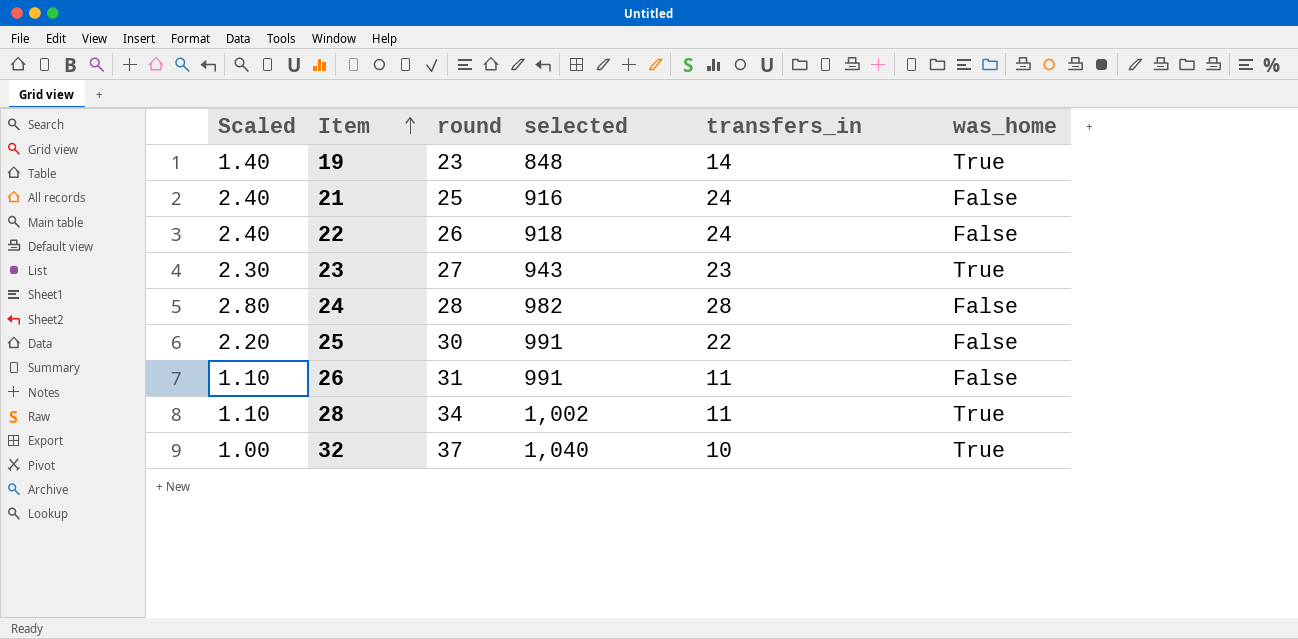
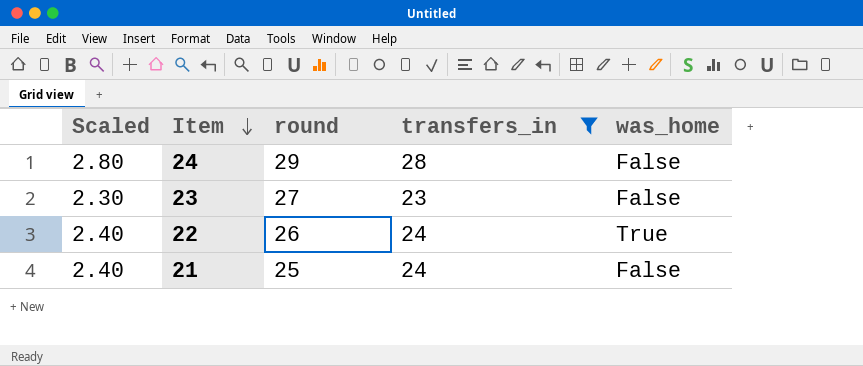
filter: none -> transfers_in >= 23
row order: Item ascending -> Item descending
column selected | position: 4 -> none
24 | round: 28 -> 29
23 | was_home: True -> False
22 | was_home: False -> True

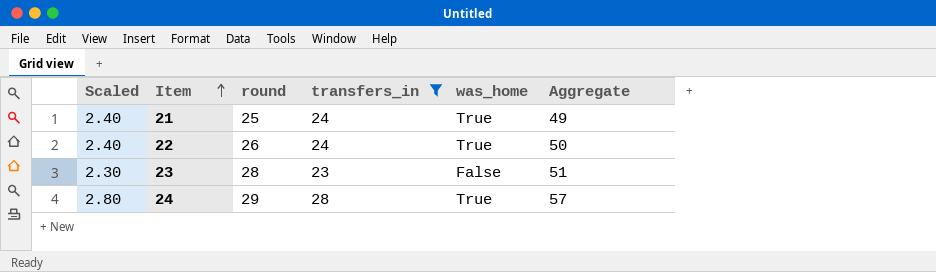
row order: Item descending -> Item ascending
column Aggregate | formula: none -> [round] + [transfers_in]
21 | was_home: False -> True
23 | round: 27 -> 28
24 | was_home: False -> True

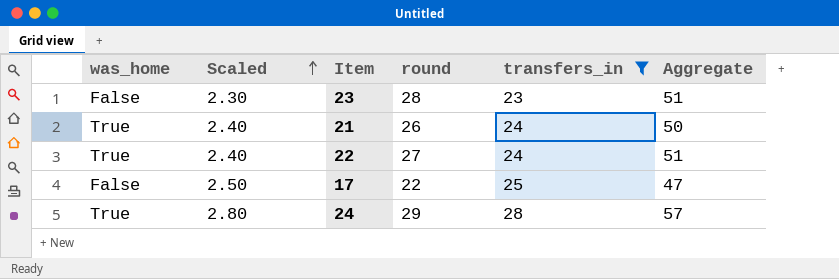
row order: Item ascending -> Scaled ascending
column was_home | position: 5 -> 1
21 | round: 25 -> 26
21 | Aggregate: 49 -> 50
22 | round: 26 -> 27
22 | Aggregate: 50 -> 51
row 17: none -> False | 2.50 | 22 | 25 | 47

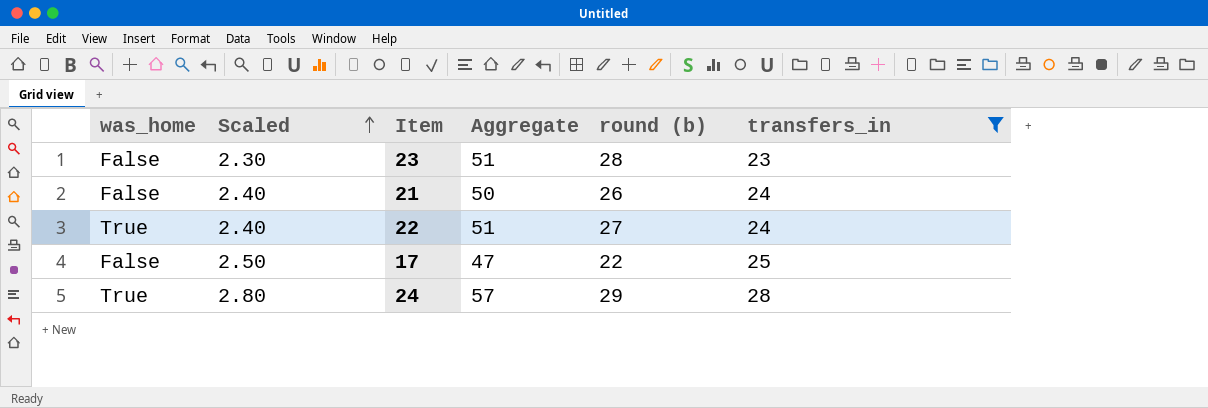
column Aggregate | position: 6 -> 4
column name: round -> round (b)
21 | was_home: True -> False

